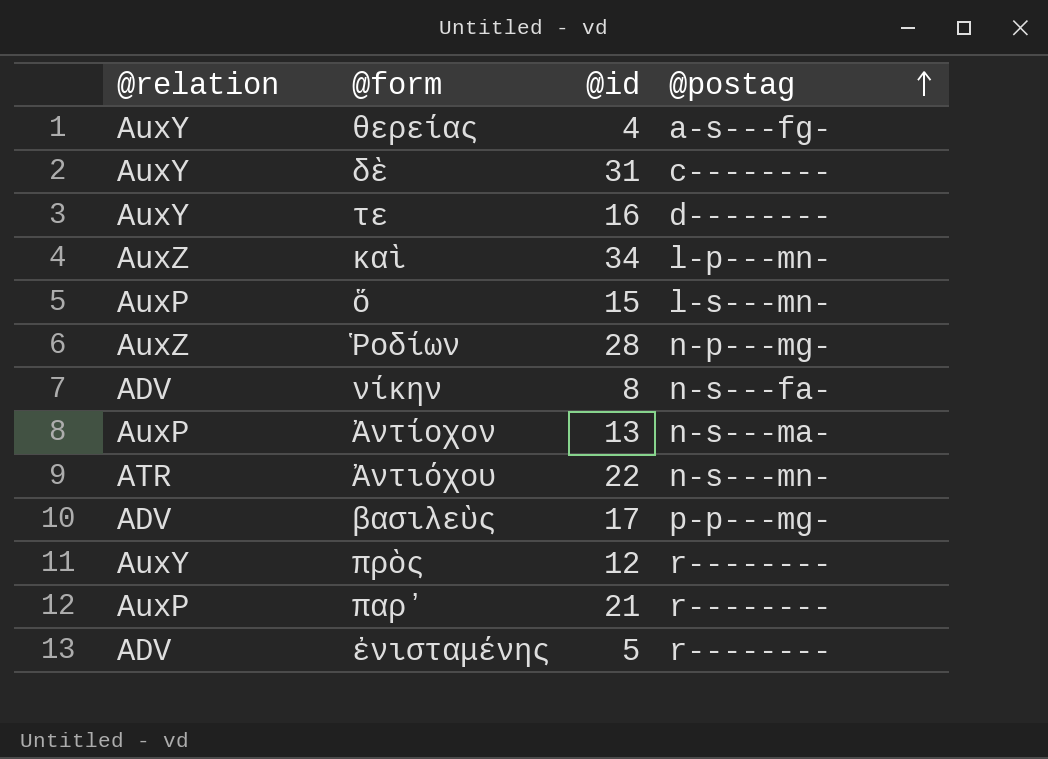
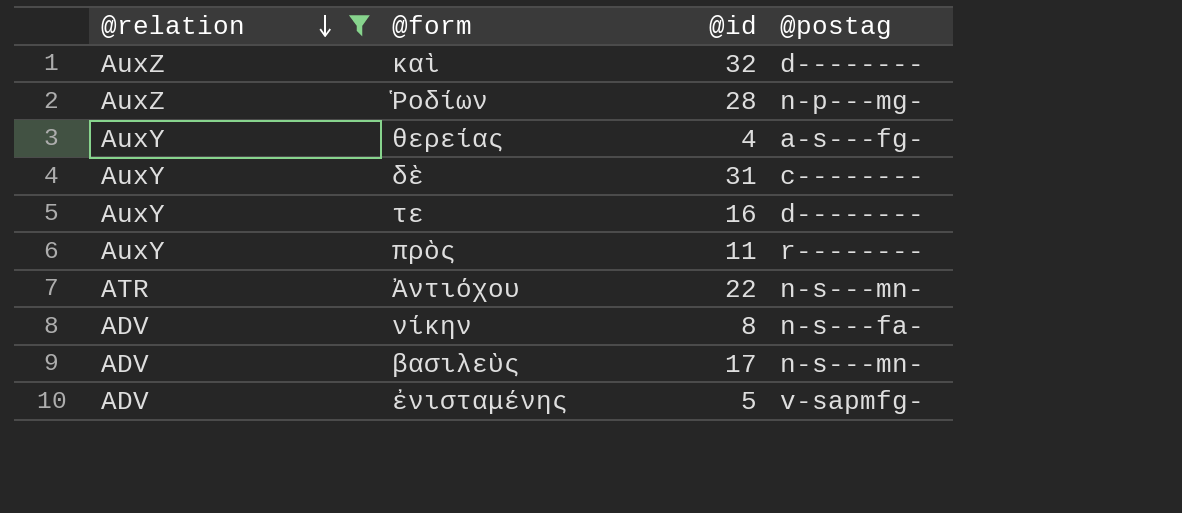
filter: none -> @relation != AuxP
row order: @postag ascending -> @relation descending
καὶ | @id: 34 -> 32
καὶ | @postag: l-p---mn- -> d--------
πρὸς | @id: 12 -> 11
βασιλεὺς | @postag: p-p---mg- -> n-s---mn-
ἐνισταμένης | @postag: r-------- -> v-sapmfg-

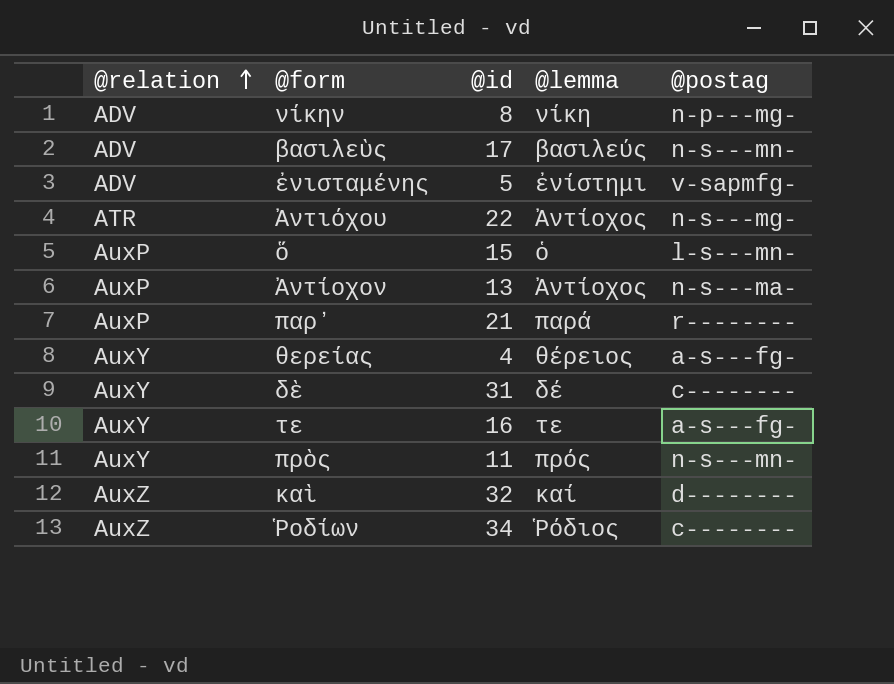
filter: @relation != AuxP -> none
row order: @relation descending -> @relation ascending
column @lemma | position: none -> 4
νίκην | @postag: n-s---fa- -> n-p---mg-
Ἀντιόχου | @postag: n-s---mn- -> n-s---mg-
τε | @postag: d-------- -> a-s---fg-
πρὸς | @postag: r-------- -> n-s---mn-
Ῥοδίων | @id: 28 -> 34
Ῥοδίων | @postag: n-p---mg- -> c--------

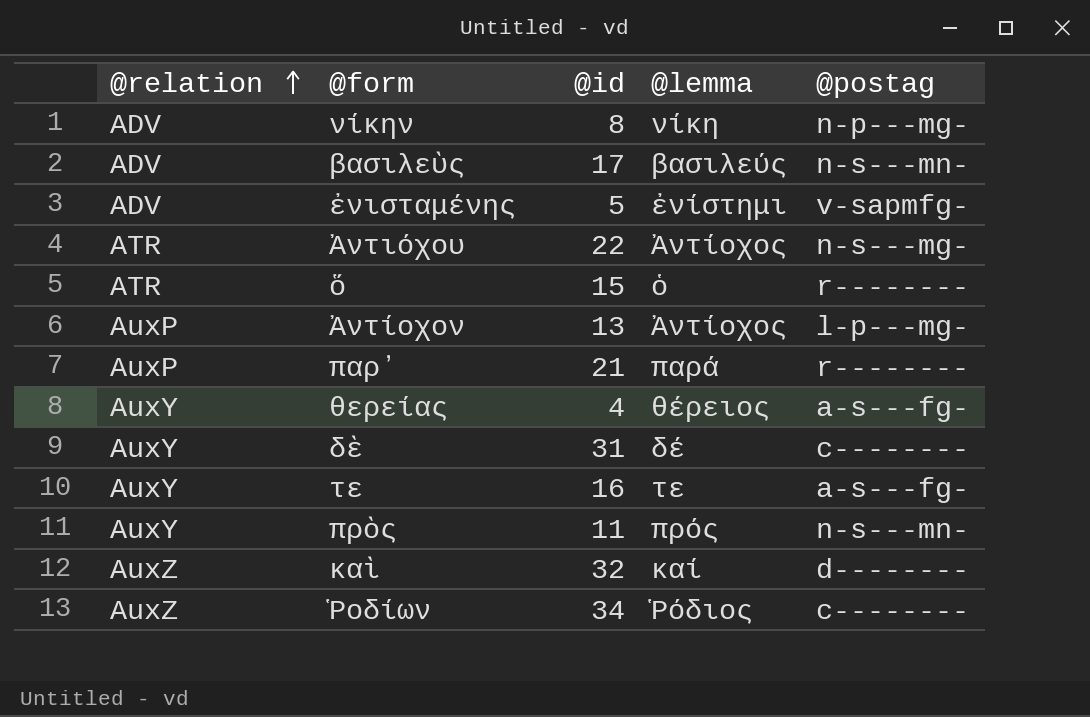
ὅ | @relation: AuxP -> ATR
ὅ | @postag: l-s---mn- -> r--------
Ἀντίοχον | @postag: n-s---ma- -> l-p---mg-

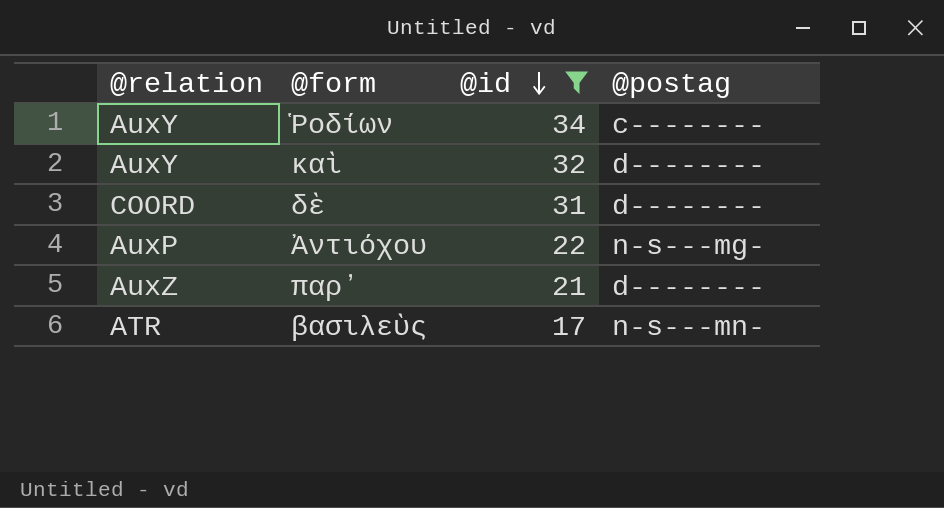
filter: none -> @id >= 17
row order: @relation ascending -> @id descending
column @lemma | position: 4 -> none
Ῥοδίων | @relation: AuxZ -> AuxY
καὶ | @relation: AuxZ -> AuxY
δὲ | @relation: AuxY -> COORD
δὲ | @postag: c-------- -> d--------
Ἀντιόχου | @relation: ATR -> AuxP
παρʼ | @relation: AuxP -> AuxZ
παρʼ | @postag: r-------- -> d--------
βασιλεὺς | @relation: ADV -> ATR

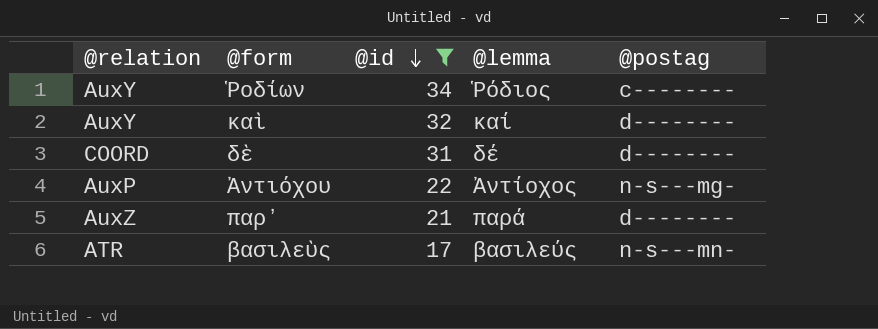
column @lemma | position: none -> 4

